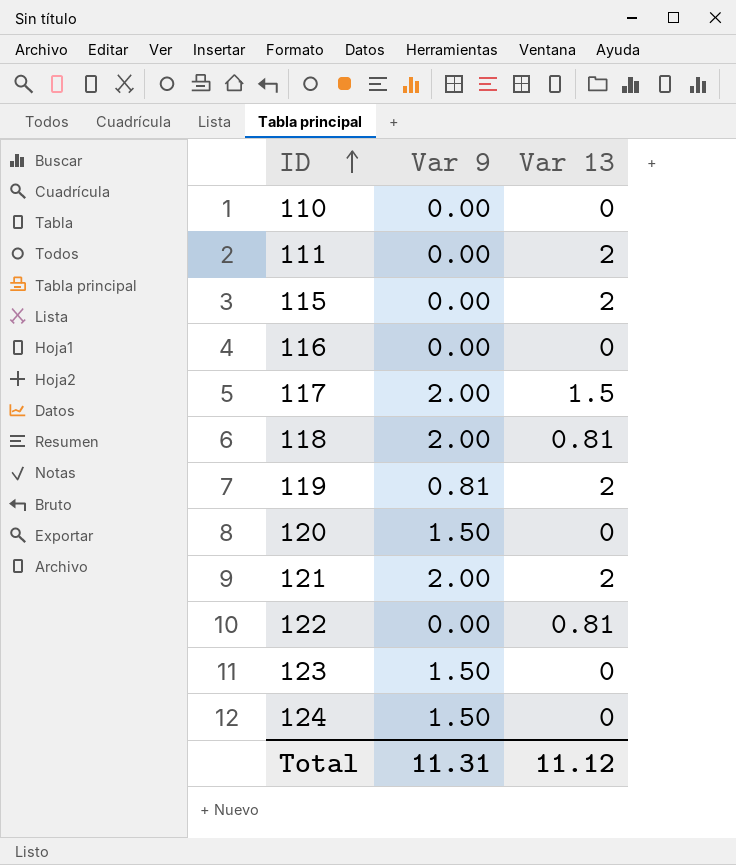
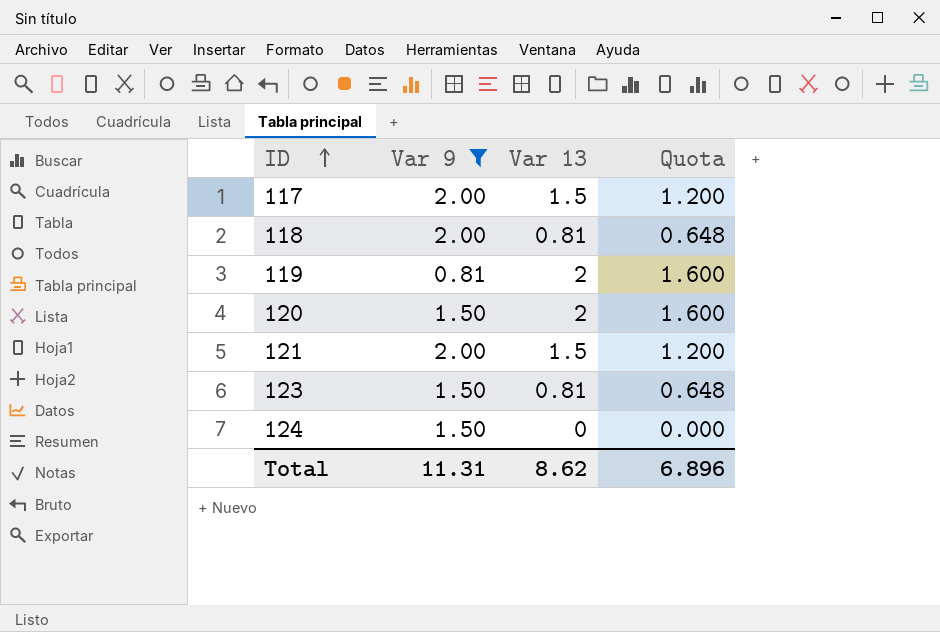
filter: none -> Var 9 != 0.00
column Quota | formula: none -> [Var 13] * 0.8
120 | Var 13: 0 -> 2
121 | Var 13: 2 -> 1.5
123 | Var 13: 0 -> 0.81
Total | Var 13: 11.12 -> 8.62

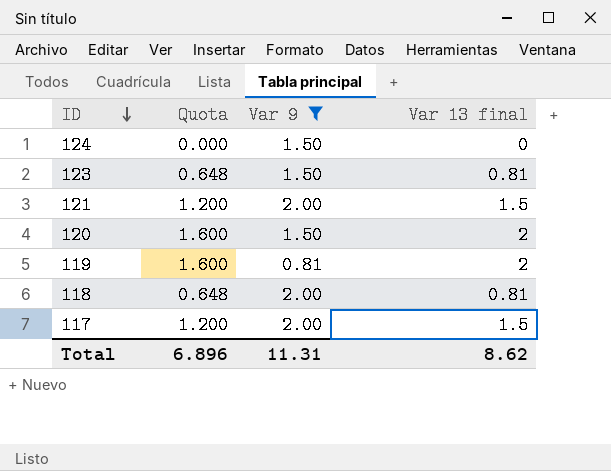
row order: ID ascending -> ID descending
column Quota | position: 4 -> 2
column name: Var 13 -> Var 13 final

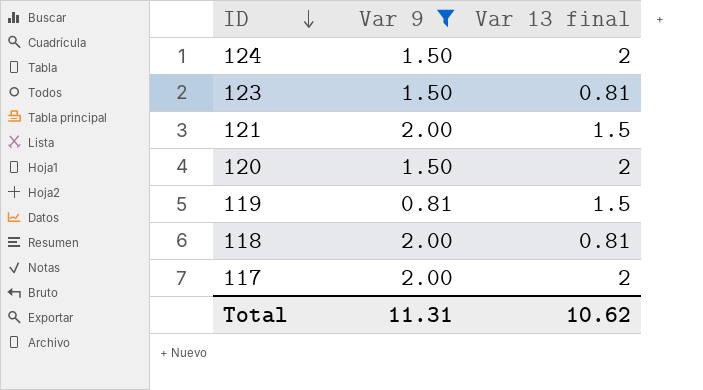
column Quota | formula: [Var 13 final] * 0.8 -> none
124 | Var 13 final: 0 -> 2
119 | Var 13 final: 2 -> 1.5
117 | Var 13 final: 1.5 -> 2
Total | Var 13 final: 8.62 -> 10.62

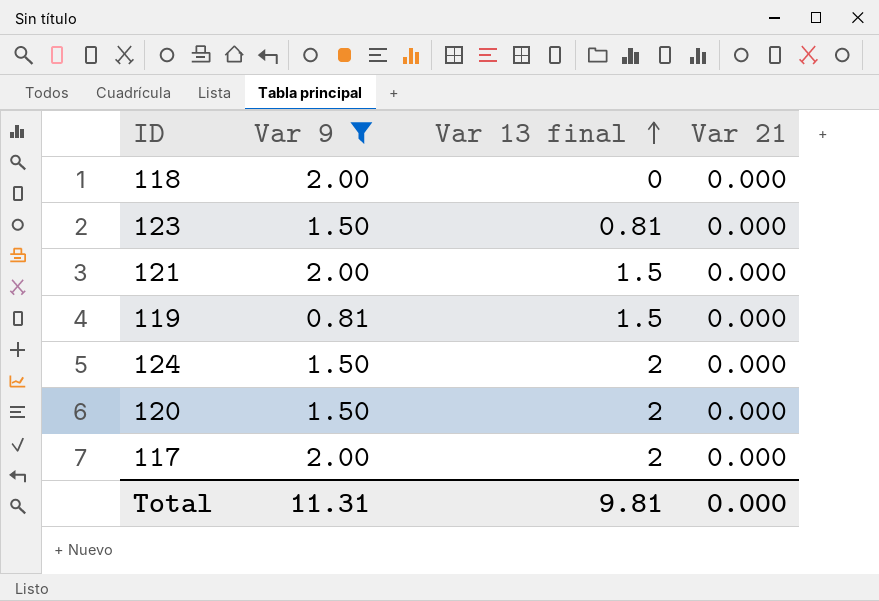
row order: ID descending -> Var 13 final ascending
column Var 21 | position: none -> 4
118 | Var 13 final: 0.81 -> 0
Total | Var 13 final: 10.62 -> 9.81

